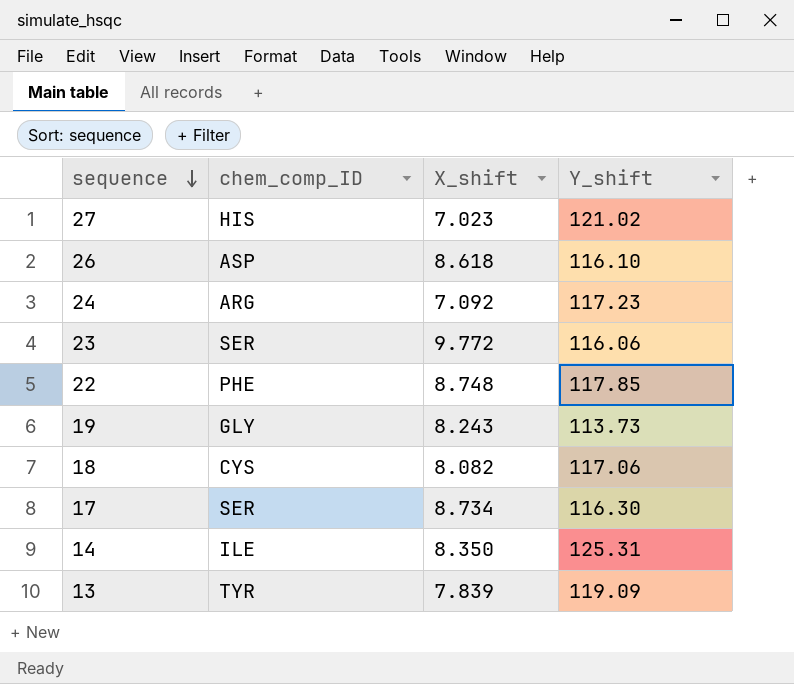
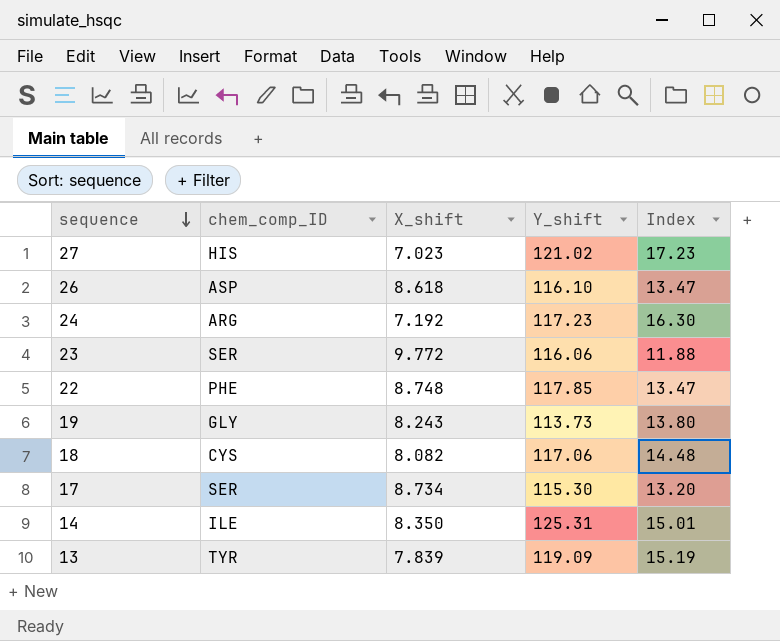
column Index | formula: none -> [Y_shift] / [X_shift]
24 | X_shift: 7.092 -> 7.192
17 | Y_shift: 116.30 -> 115.30

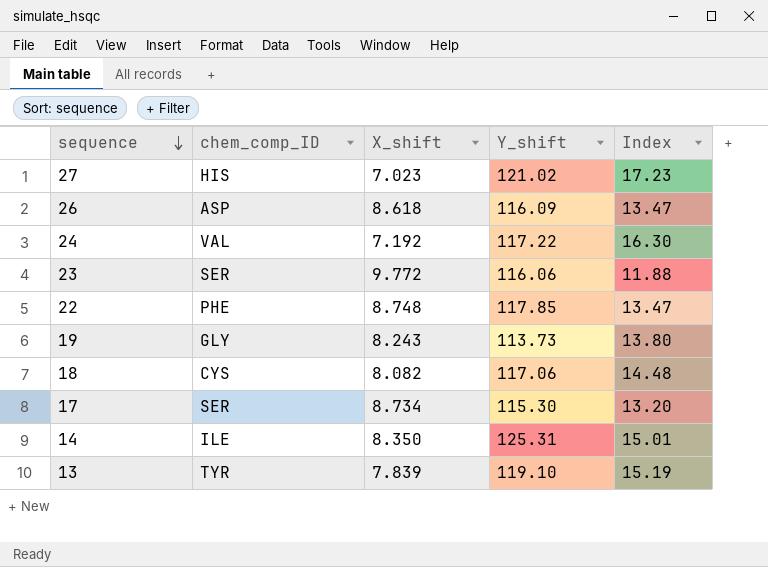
26 | Y_shift: 116.10 -> 116.09
24 | chem_comp_ID: ARG -> VAL
24 | Y_shift: 117.23 -> 117.22
13 | Y_shift: 119.09 -> 119.10

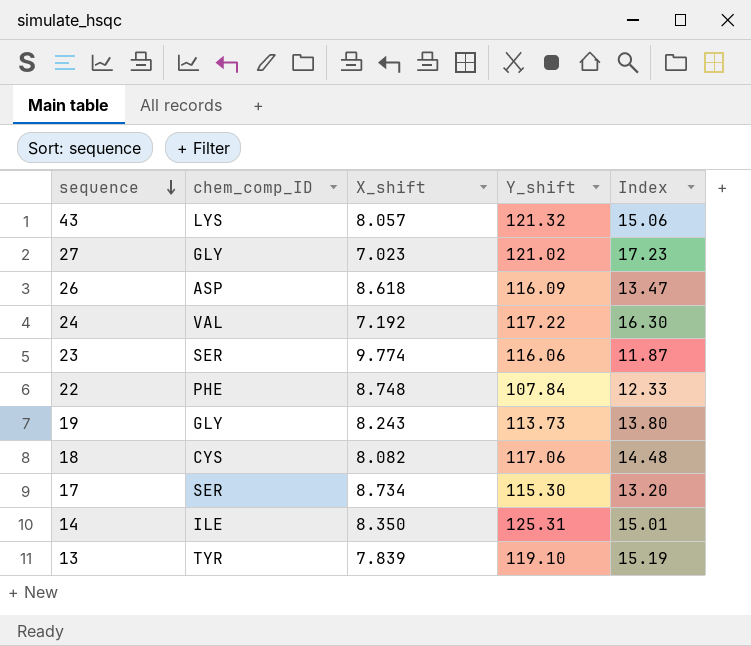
row 43: none -> LYS | 8.057 | 121.32 | 15.06
27 | chem_comp_ID: HIS -> GLY
23 | X_shift: 9.772 -> 9.774
23 | Index: 11.88 -> 11.87
22 | Y_shift: 117.85 -> 107.84
22 | Index: 13.47 -> 12.33

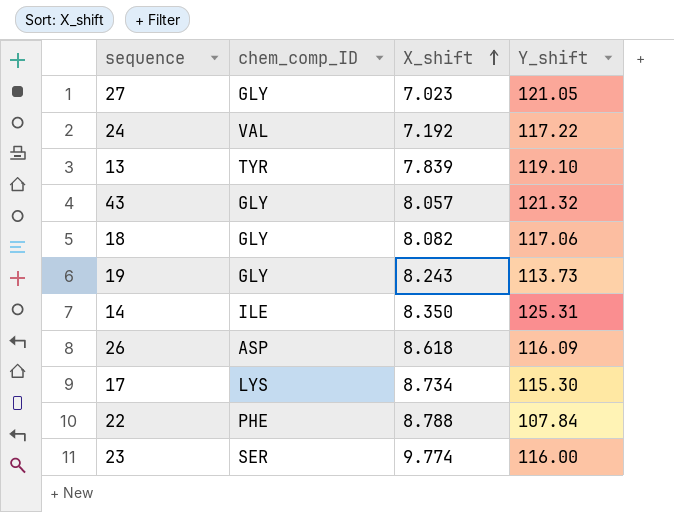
row order: sequence descending -> X_shift ascending
column Index | formula: [Y_shift] / [X_shift] -> none
27 | Y_shift: 121.02 -> 121.05
43 | chem_comp_ID: LYS -> GLY
18 | chem_comp_ID: CYS -> GLY
17 | chem_comp_ID: SER -> LYS
22 | X_shift: 8.748 -> 8.788
23 | Y_shift: 116.06 -> 116.00

